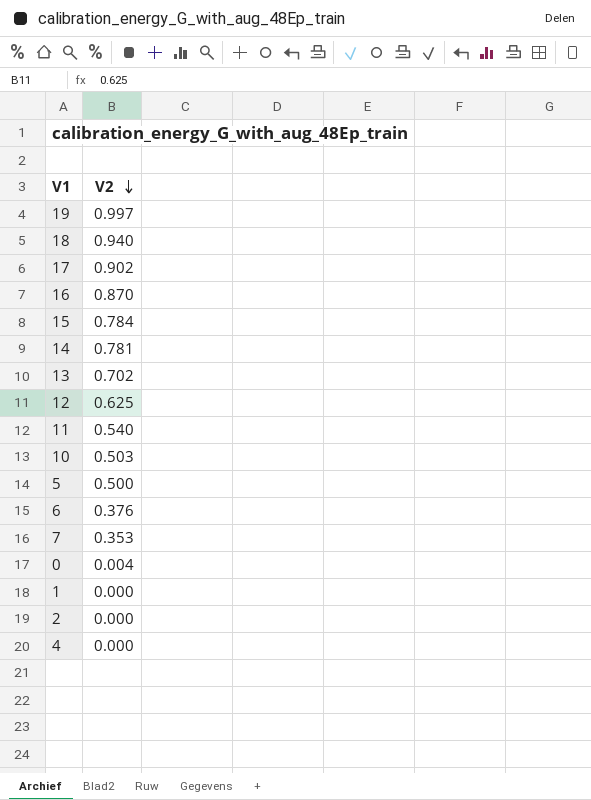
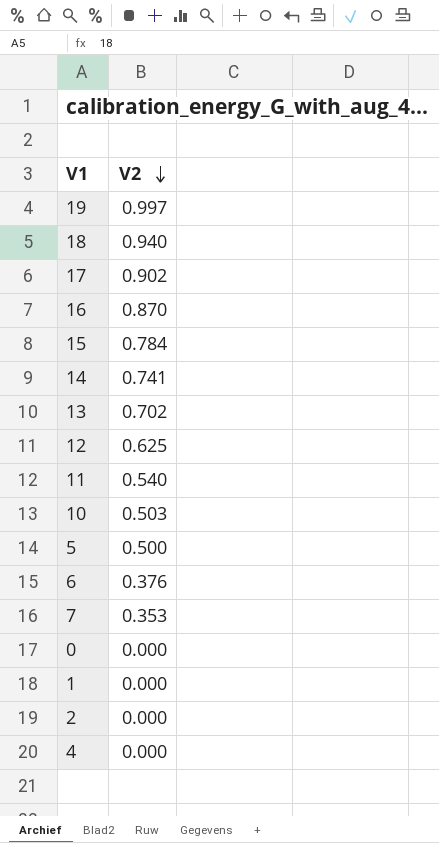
14 | V2: 0.781 -> 0.741
0 | V2: 0.004 -> 0.000

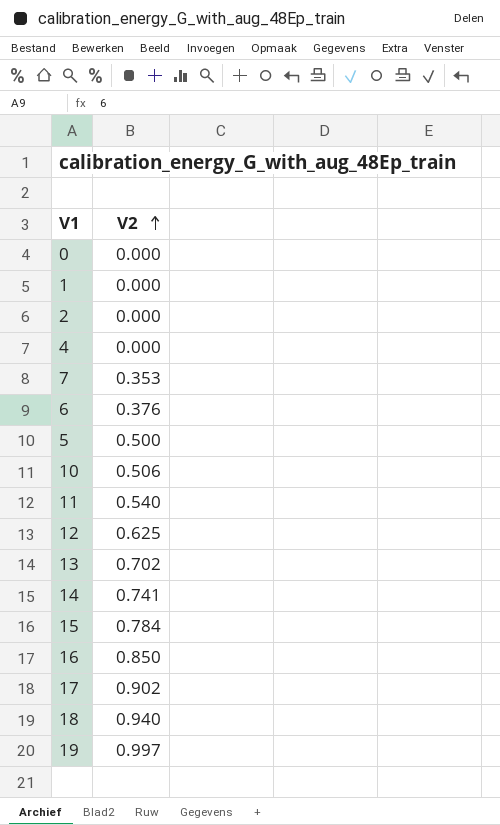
row order: V2 descending -> V2 ascending
10 | V2: 0.503 -> 0.506
16 | V2: 0.870 -> 0.850

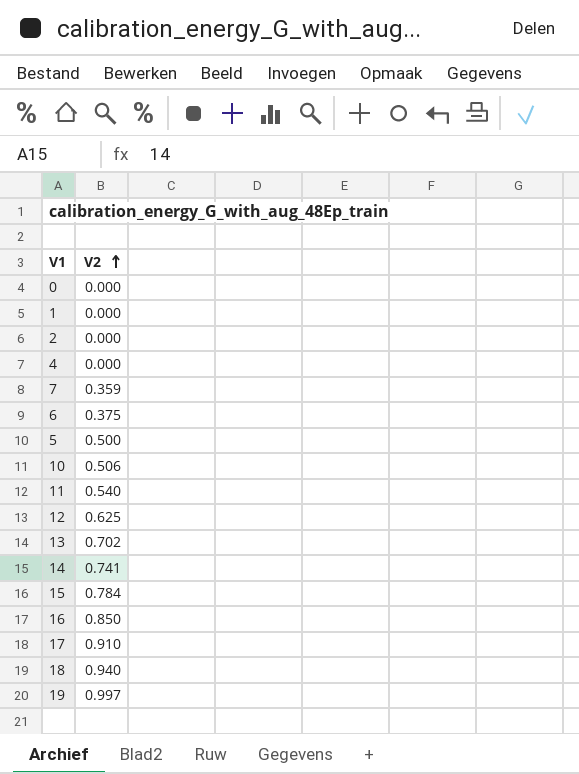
7 | V2: 0.353 -> 0.359
6 | V2: 0.376 -> 0.375
17 | V2: 0.902 -> 0.910

